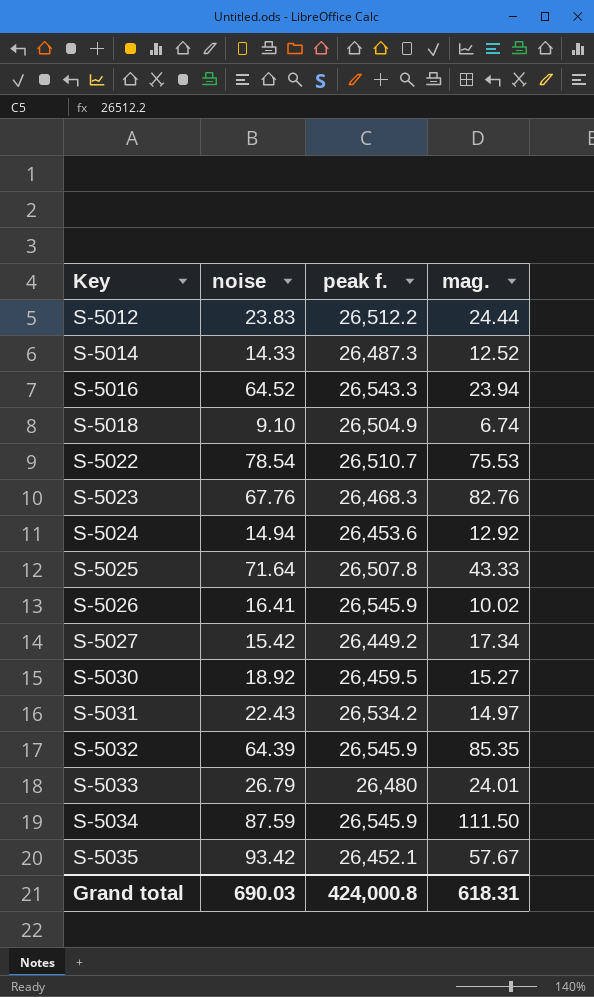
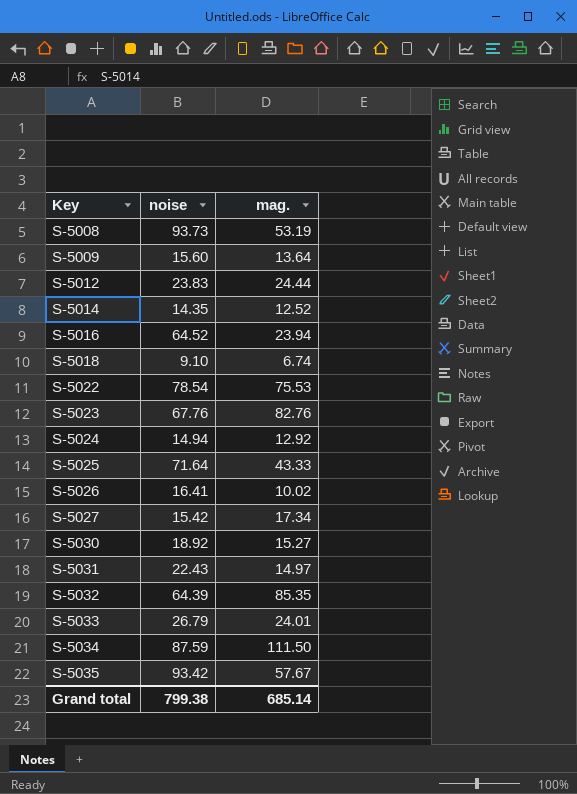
column peak f. | position: 3 -> none
row S-5008: none -> 93.73 | 53.19
row S-5009: none -> 15.60 | 13.64
S-5014 | noise: 14.33 -> 14.35
Grand total | noise: 690.03 -> 799.38
Grand total | mag.: 618.31 -> 685.14

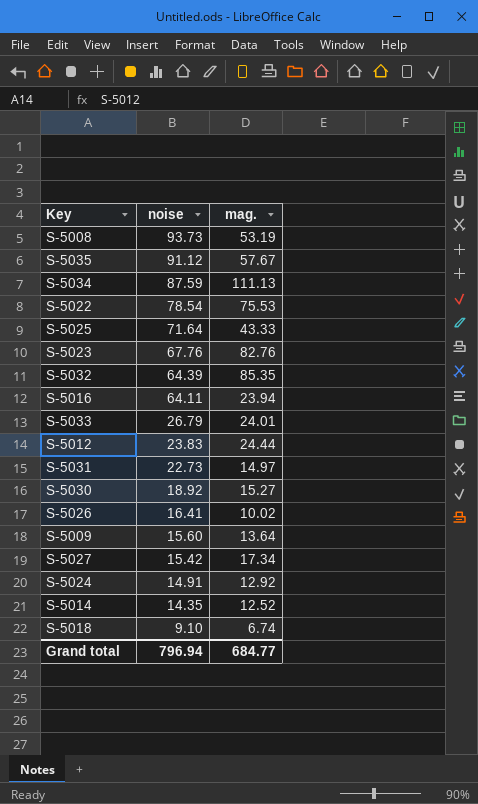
row order: Key ascending -> noise descending
S-5035 | noise: 93.42 -> 91.12
S-5034 | mag.: 111.50 -> 111.13
S-5016 | noise: 64.52 -> 64.11
S-5031 | noise: 22.43 -> 22.73
S-5024 | noise: 14.94 -> 14.91
Grand total | noise: 799.38 -> 796.94
Grand total | mag.: 685.14 -> 684.77

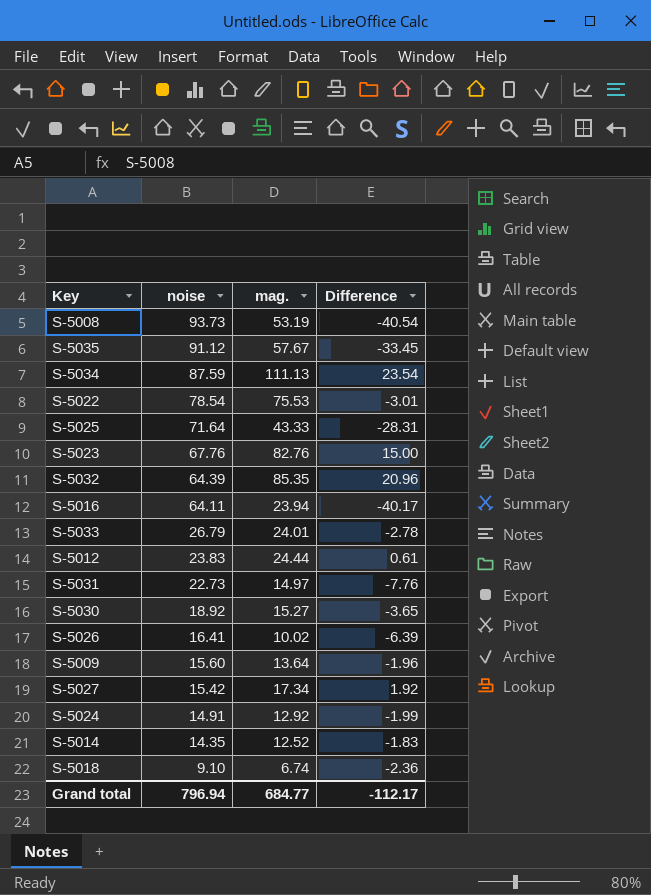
column Difference | formula: none -> [mag.] - [noise]

